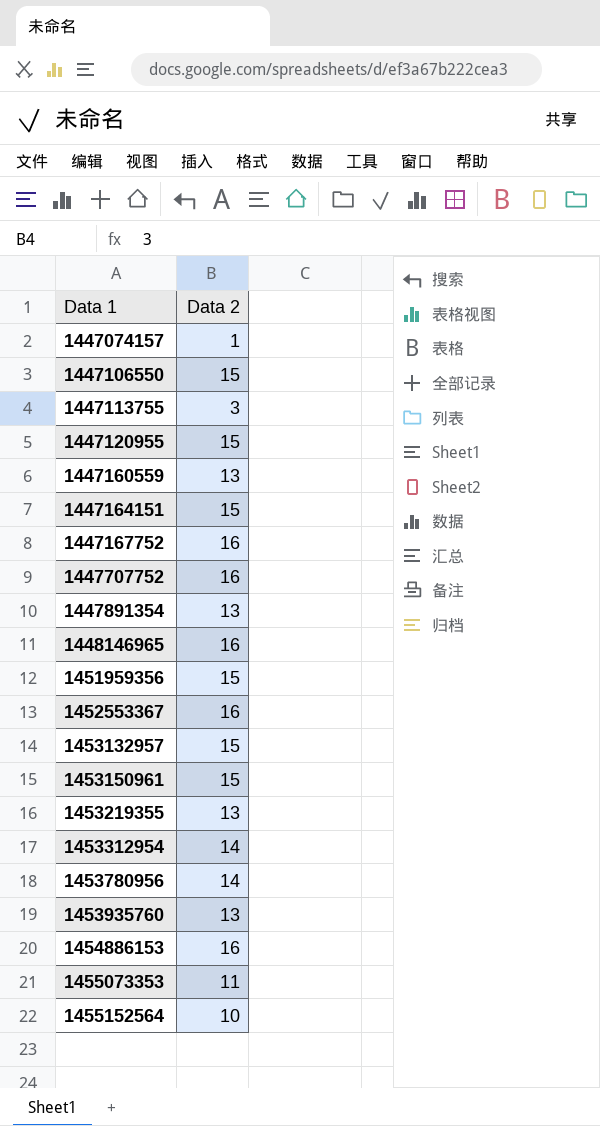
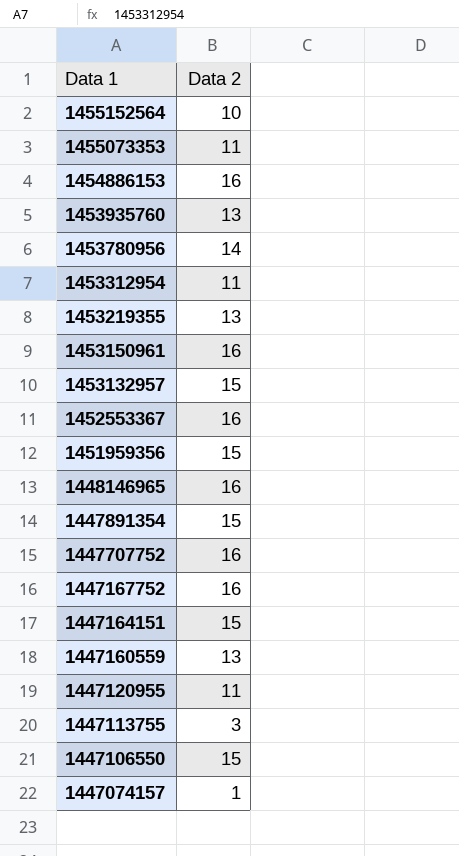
row order: Data 1 ascending -> Data 1 descending
1453312954 | Data 2: 14 -> 11
1453150961 | Data 2: 15 -> 16
1447891354 | Data 2: 13 -> 15
1447120955 | Data 2: 15 -> 11

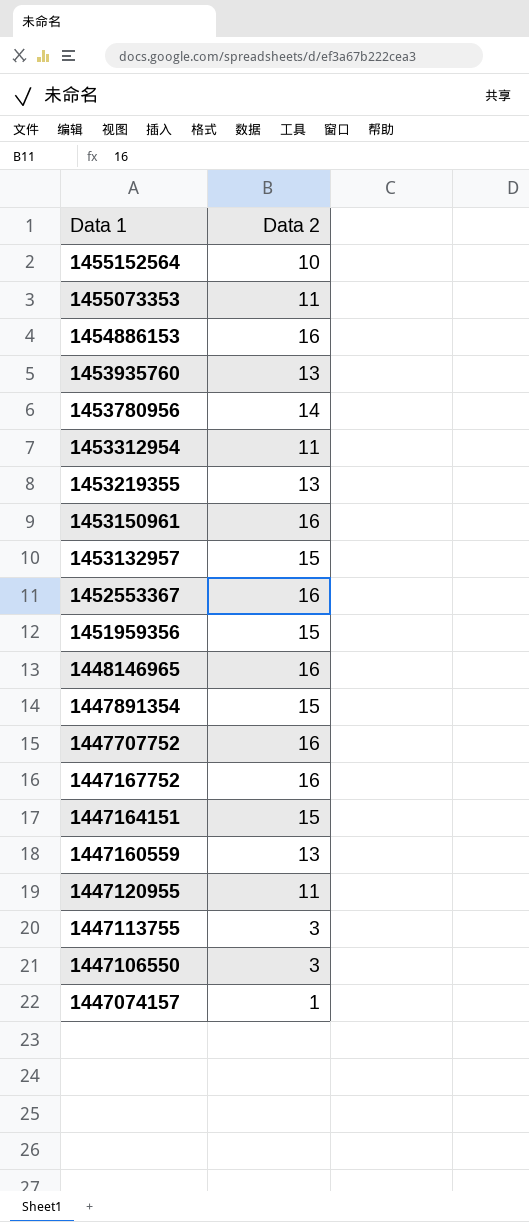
1447106550 | Data 2: 15 -> 3

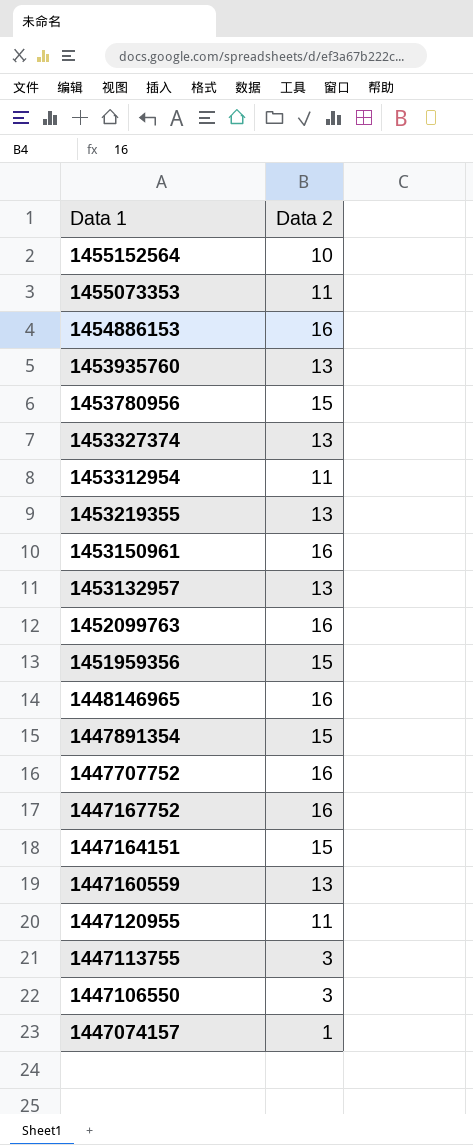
row 1452553367: 16 -> none
1453780956 | Data 2: 14 -> 15
row 1453327374: none -> 13
1453132957 | Data 2: 15 -> 13
row 1452099763: none -> 16

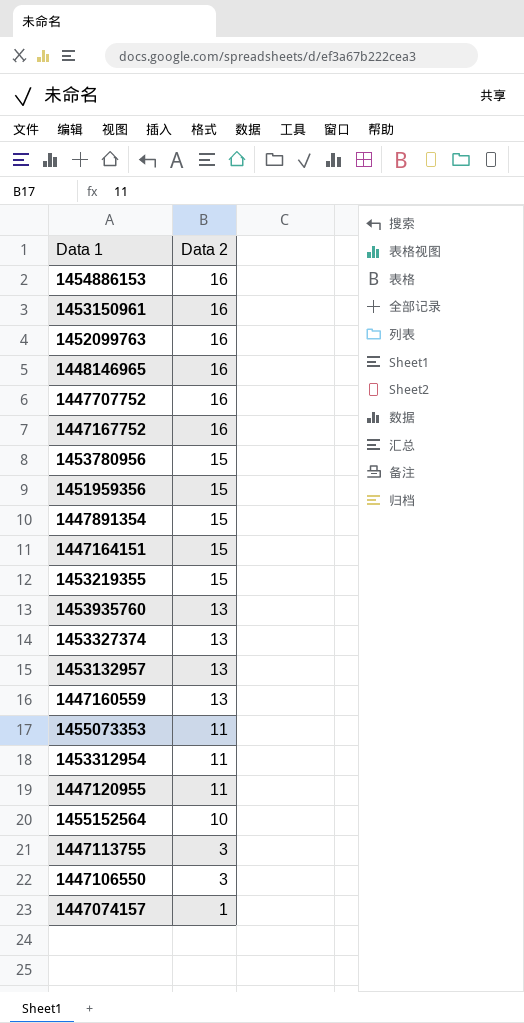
row order: Data 1 descending -> Data 2 descending
1453219355 | Data 2: 13 -> 15

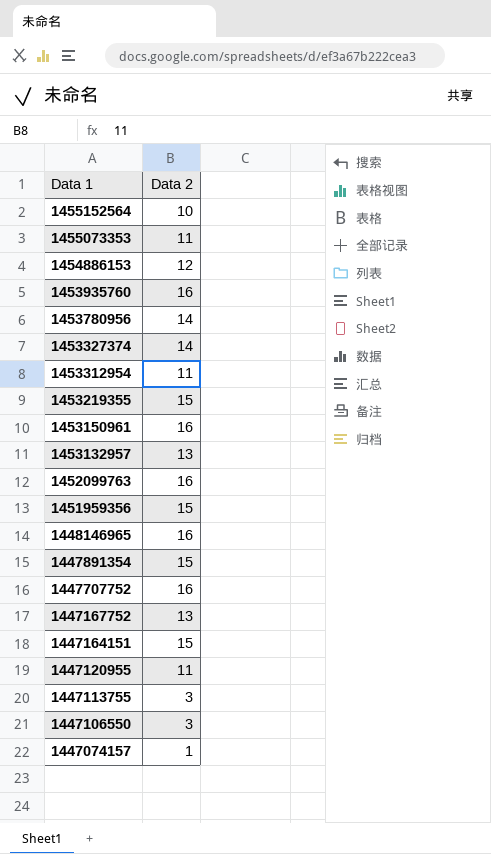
row order: Data 2 descending -> Data 1 descending
row 1447160559: 13 -> none
1454886153 | Data 2: 16 -> 12
1453935760 | Data 2: 13 -> 16
1453780956 | Data 2: 15 -> 14
1453327374 | Data 2: 13 -> 14
1447167752 | Data 2: 16 -> 13

